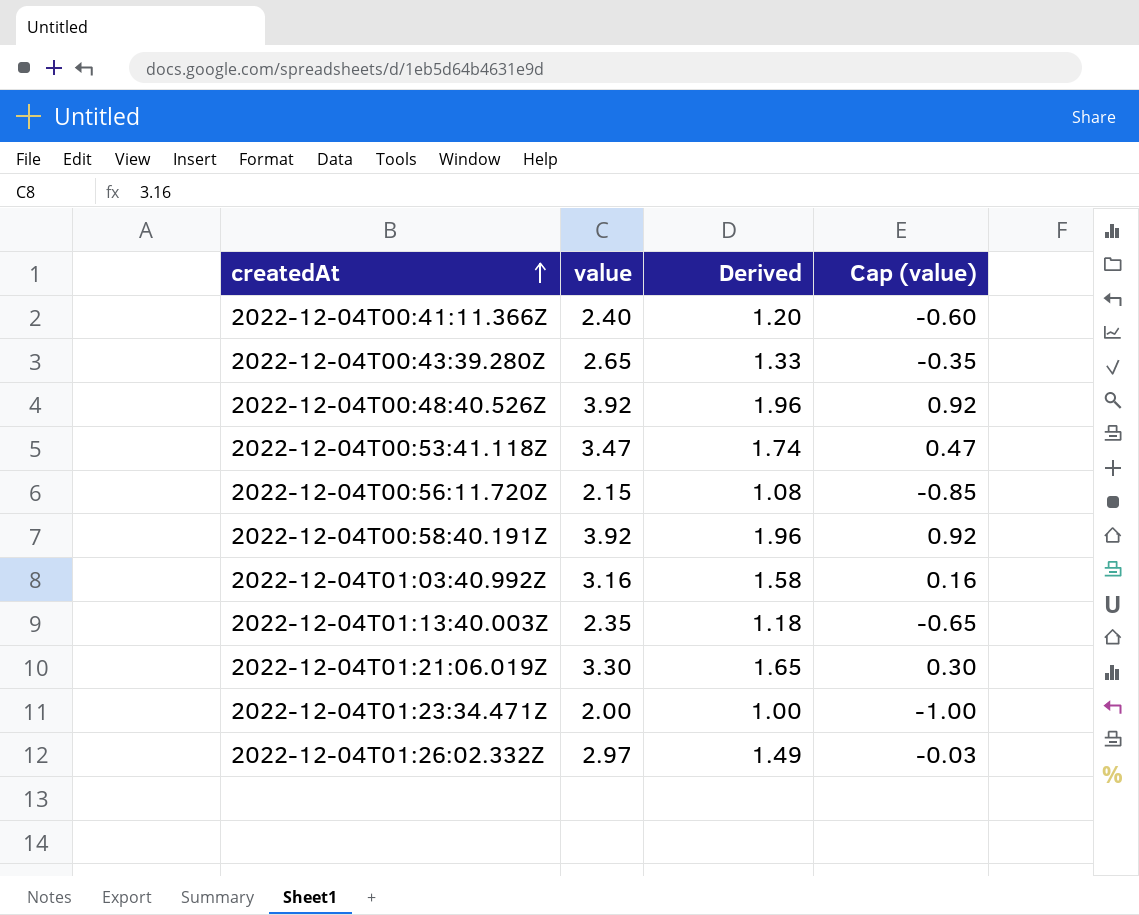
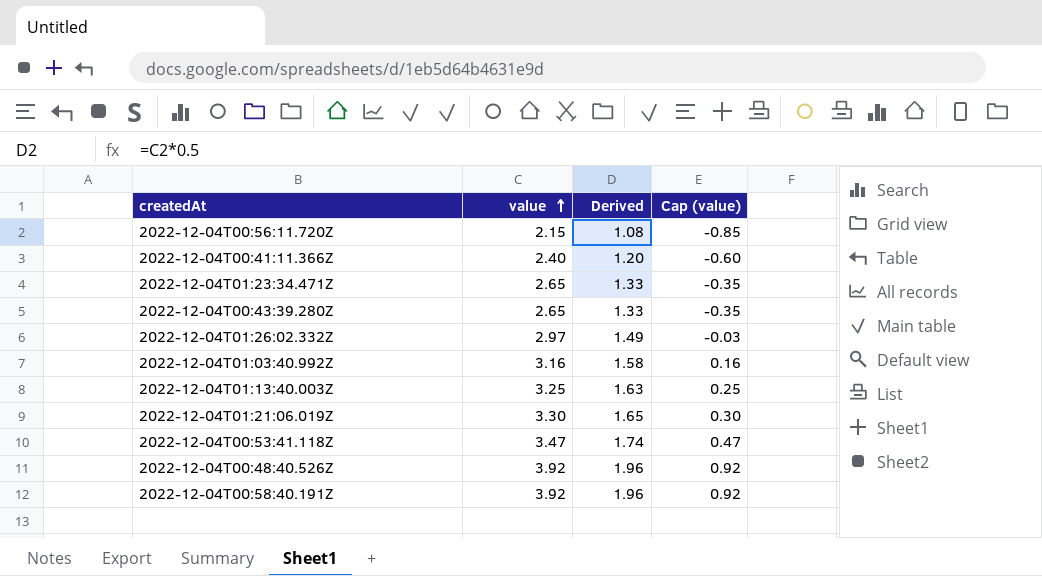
row order: createdAt ascending -> value ascending
2022-12-04T01:23:34.471Z | value: 2.00 -> 2.65
2022-12-04T01:23:34.471Z | Derived: 1.00 -> 1.33
2022-12-04T01:23:34.471Z | Cap (value): -1.00 -> -0.35
2022-12-04T01:13:40.003Z | value: 2.35 -> 3.25
2022-12-04T01:13:40.003Z | Derived: 1.18 -> 1.63
2022-12-04T01:13:40.003Z | Cap (value): -0.65 -> 0.25

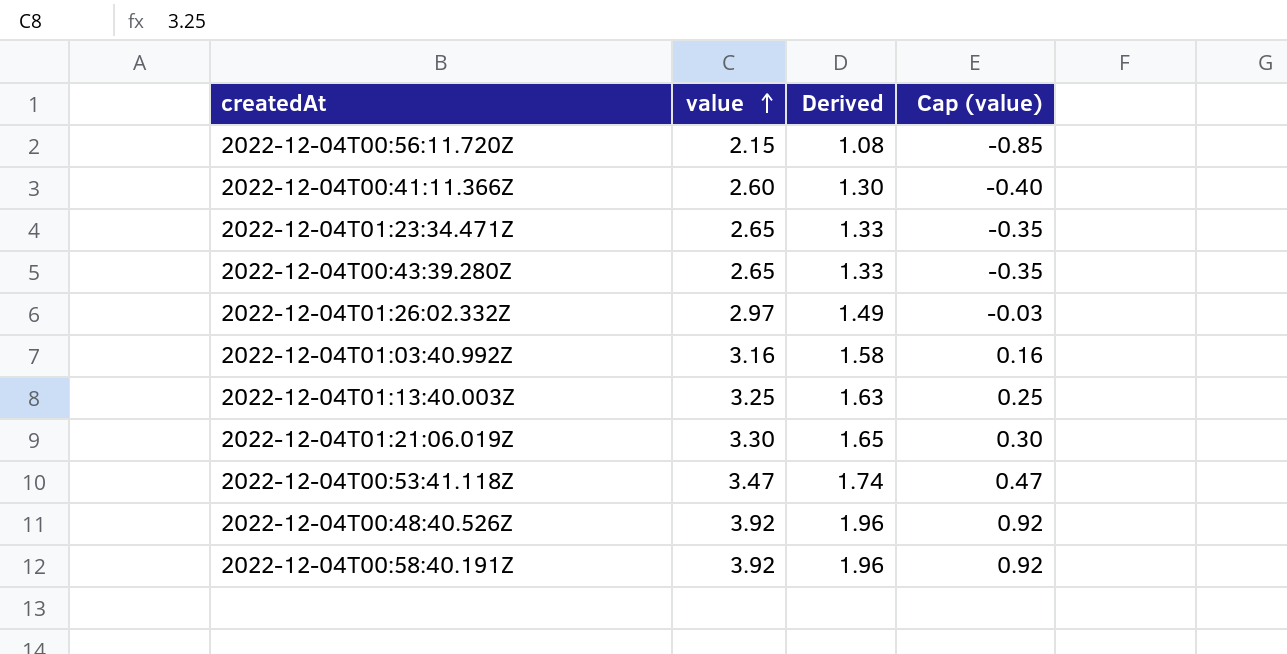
2022-12-04T00:41:11.366Z | value: 2.40 -> 2.60
2022-12-04T00:41:11.366Z | Derived: 1.20 -> 1.30
2022-12-04T00:41:11.366Z | Cap (value): -0.60 -> -0.40

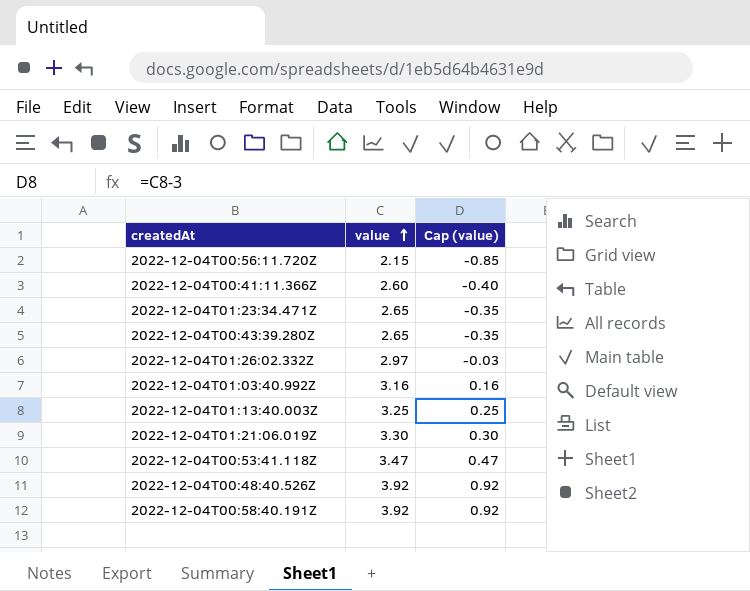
column Derived | formula: [value] * 0.5 -> none

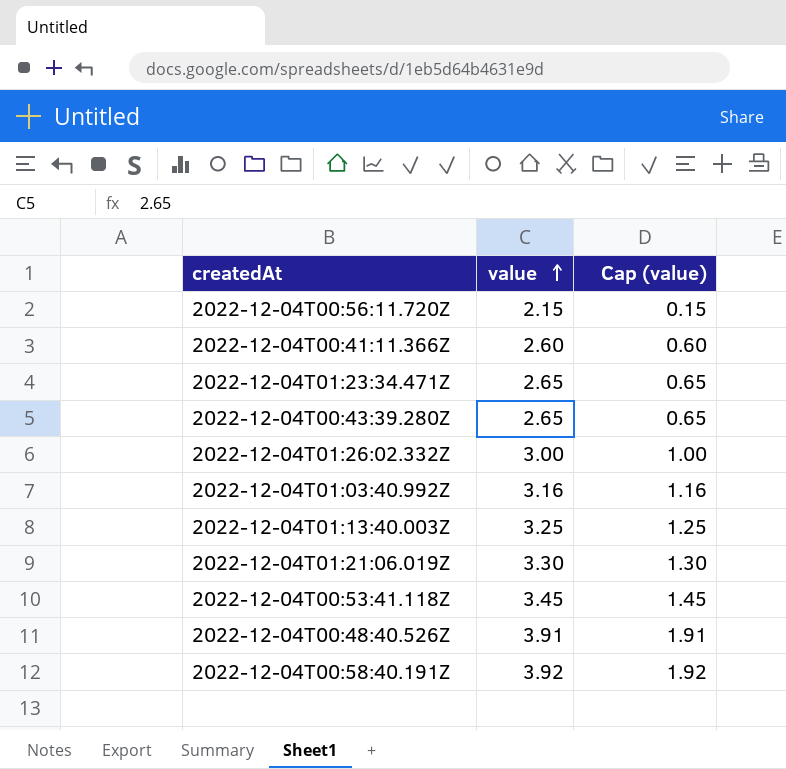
column Cap (value) | formula: [value] - 3 -> [value] - 2
2022-12-04T01:26:02.332Z | value: 2.97 -> 3.00
2022-12-04T00:53:41.118Z | value: 3.47 -> 3.45
2022-12-04T00:48:40.526Z | value: 3.92 -> 3.91

